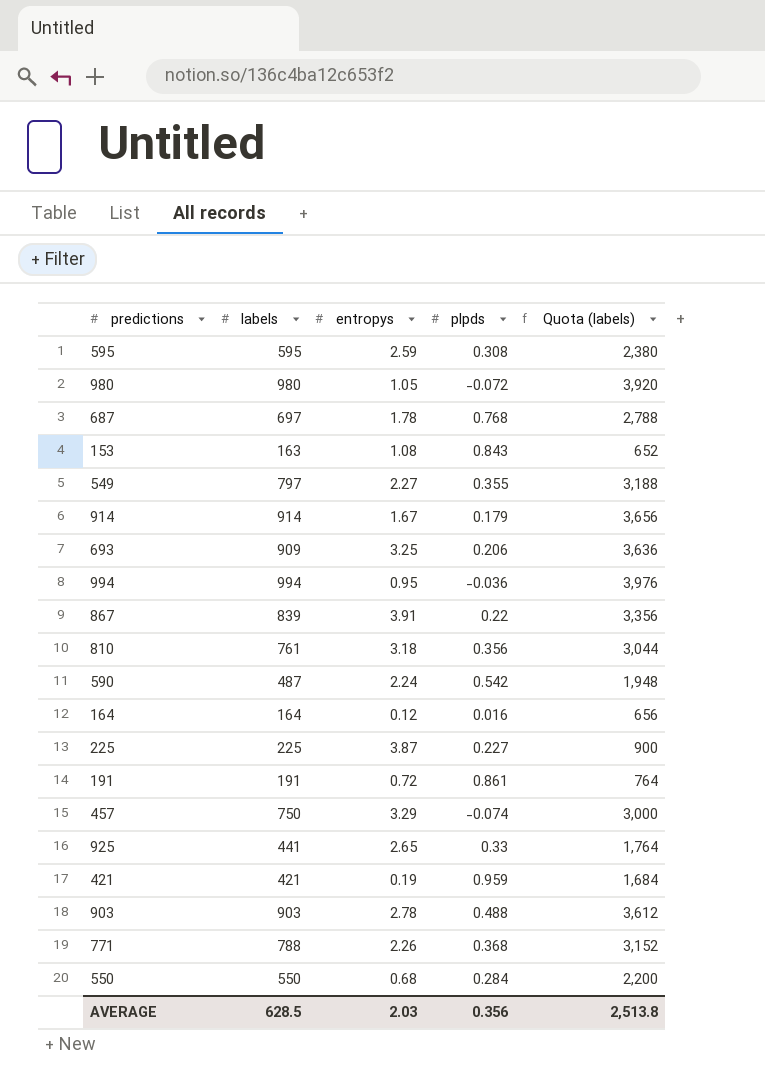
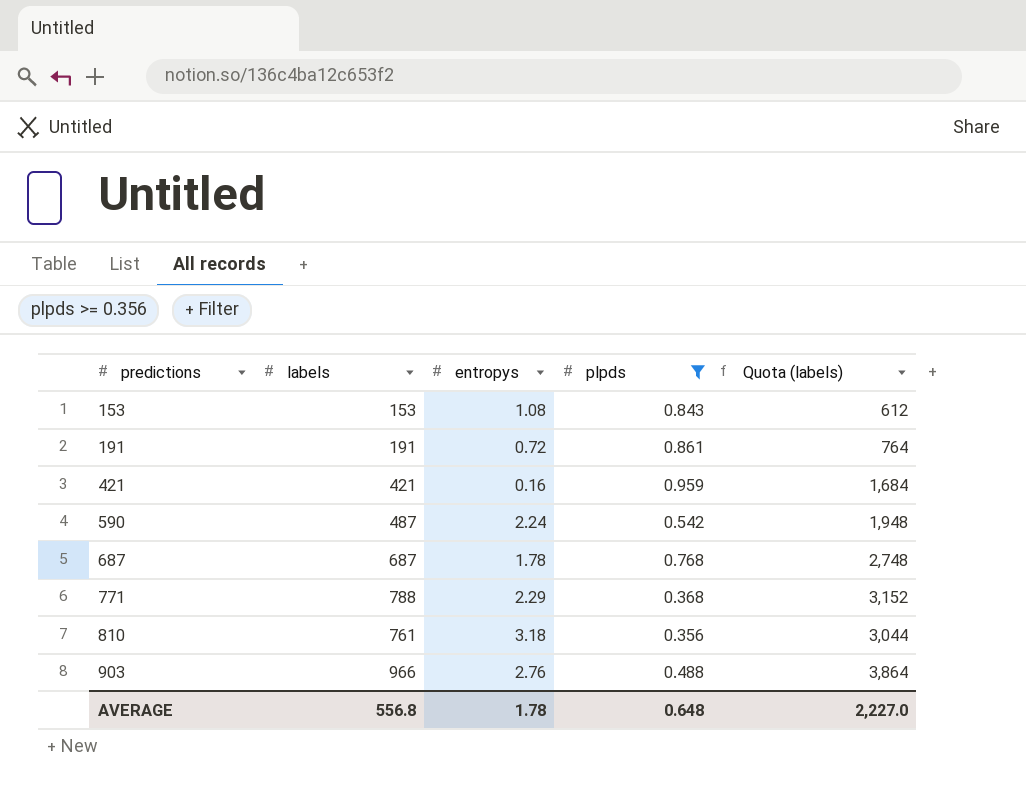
filter: none -> plpds >= 0.356
row order: none -> predictions ascending
153 | labels: 163 -> 153
153 | Quota (labels): 652 -> 612
421 | entropys: 0.19 -> 0.16
687 | labels: 697 -> 687
687 | Quota (labels): 2,788 -> 2,748
771 | entropys: 2.26 -> 2.29
903 | labels: 903 -> 966
903 | entropys: 2.78 -> 2.76
903 | Quota (labels): 3,612 -> 3,864
AVERAGE | labels: 628.5 -> 556.8
AVERAGE | entropys: 2.03 -> 1.78
AVERAGE | plpds: 0.356 -> 0.648
AVERAGE | Quota (labels): 2,513.8 -> 2,227.0

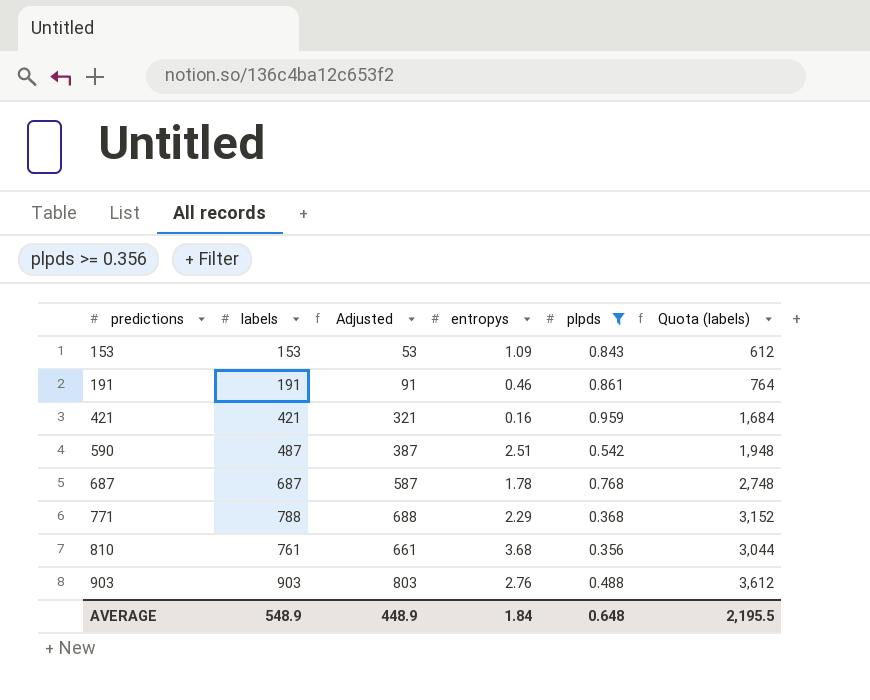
column Adjusted | formula: none -> [labels] - 100
153 | entropys: 1.08 -> 1.09
191 | entropys: 0.72 -> 0.46
590 | entropys: 2.24 -> 2.51
810 | entropys: 3.18 -> 3.68
903 | labels: 966 -> 903
903 | Quota (labels): 3,864 -> 3,612
AVERAGE | labels: 556.8 -> 548.9
AVERAGE | entropys: 1.78 -> 1.84
AVERAGE | Quota (labels): 2,227.0 -> 2,195.5

